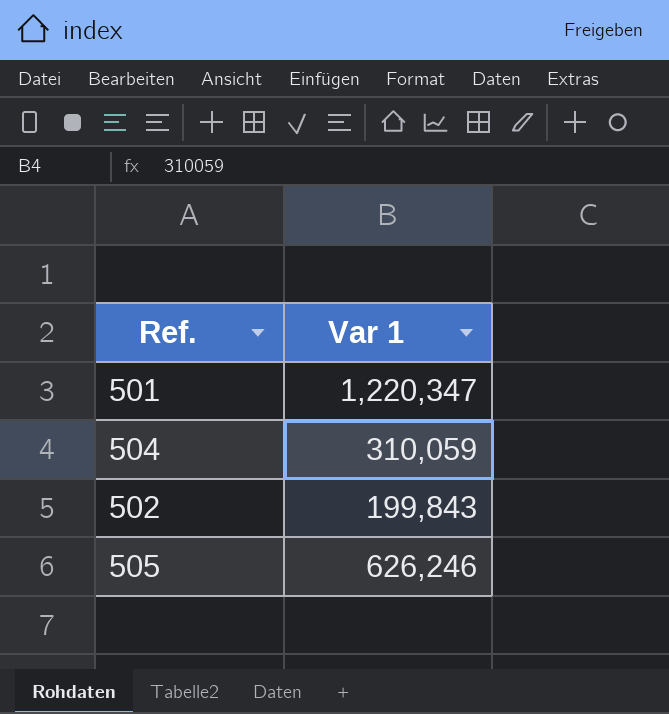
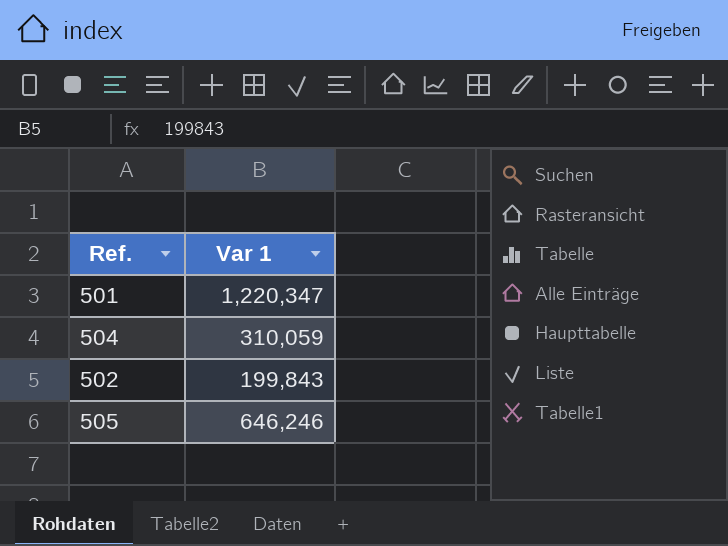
505 | Var 1: 626,246 -> 646,246

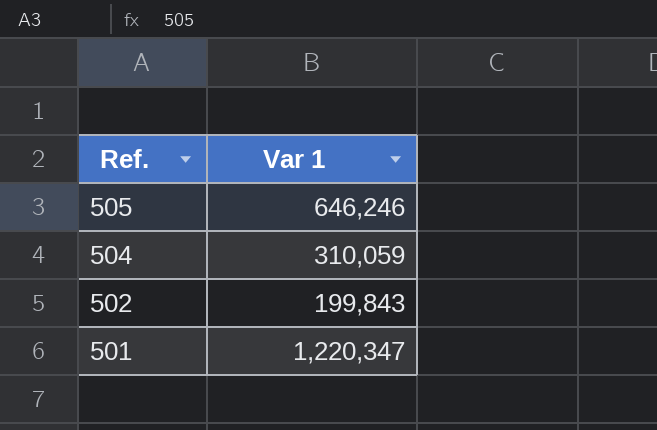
row order: none -> Ref. descending

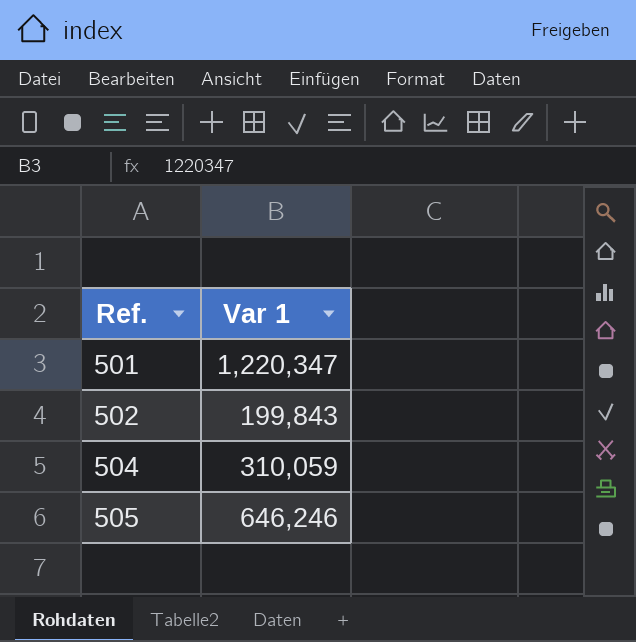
row order: Ref. descending -> Ref. ascending

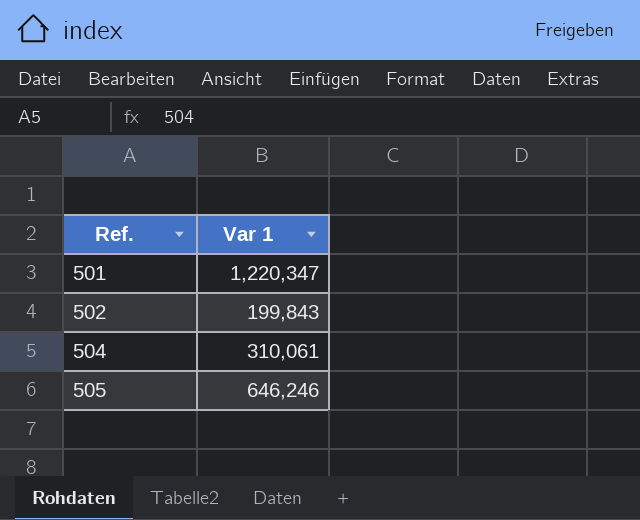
504 | Var 1: 310,059 -> 310,061

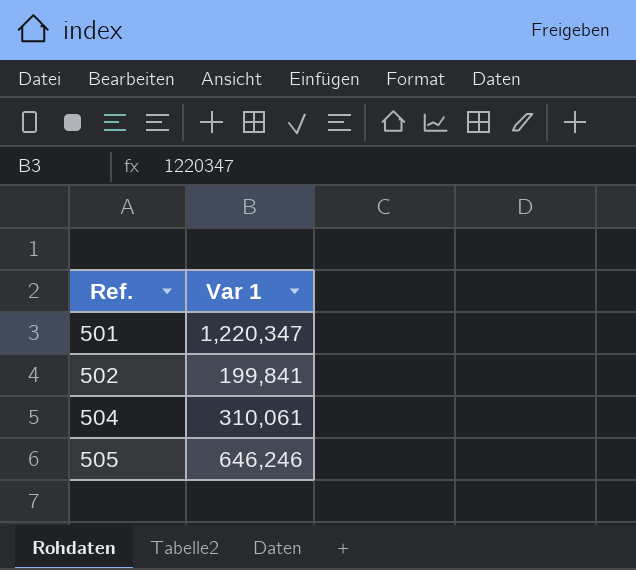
502 | Var 1: 199,843 -> 199,841

